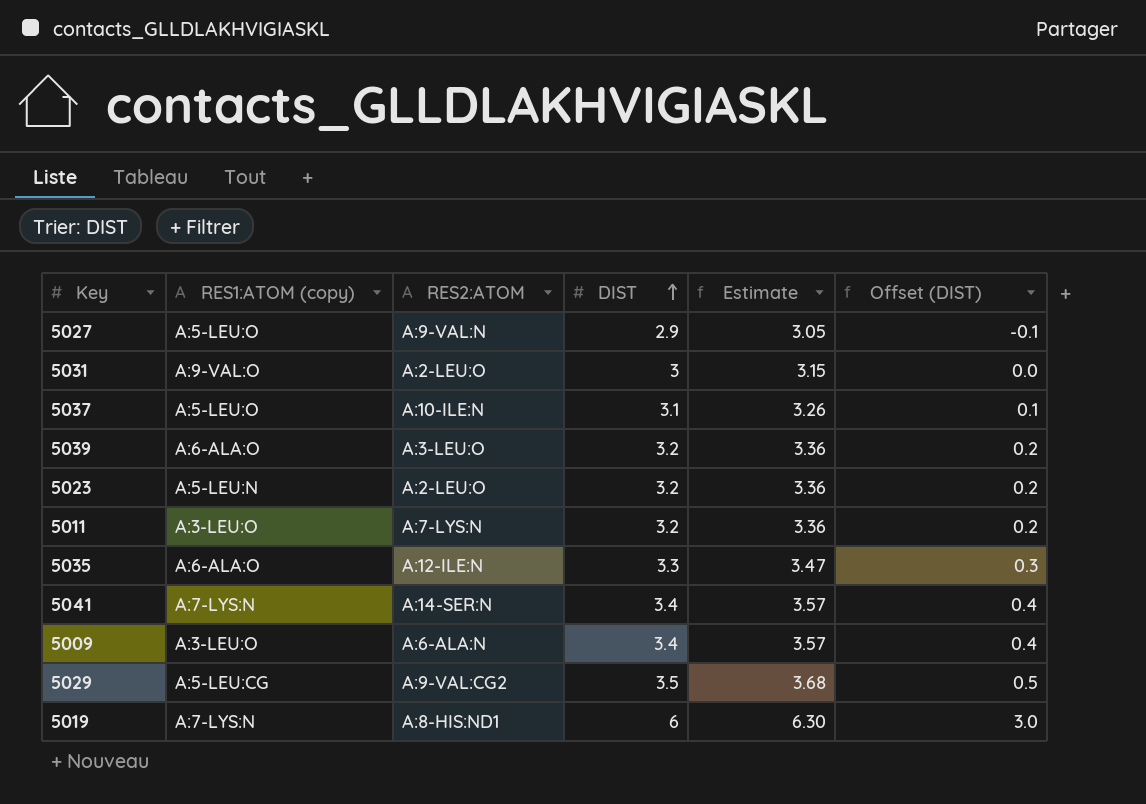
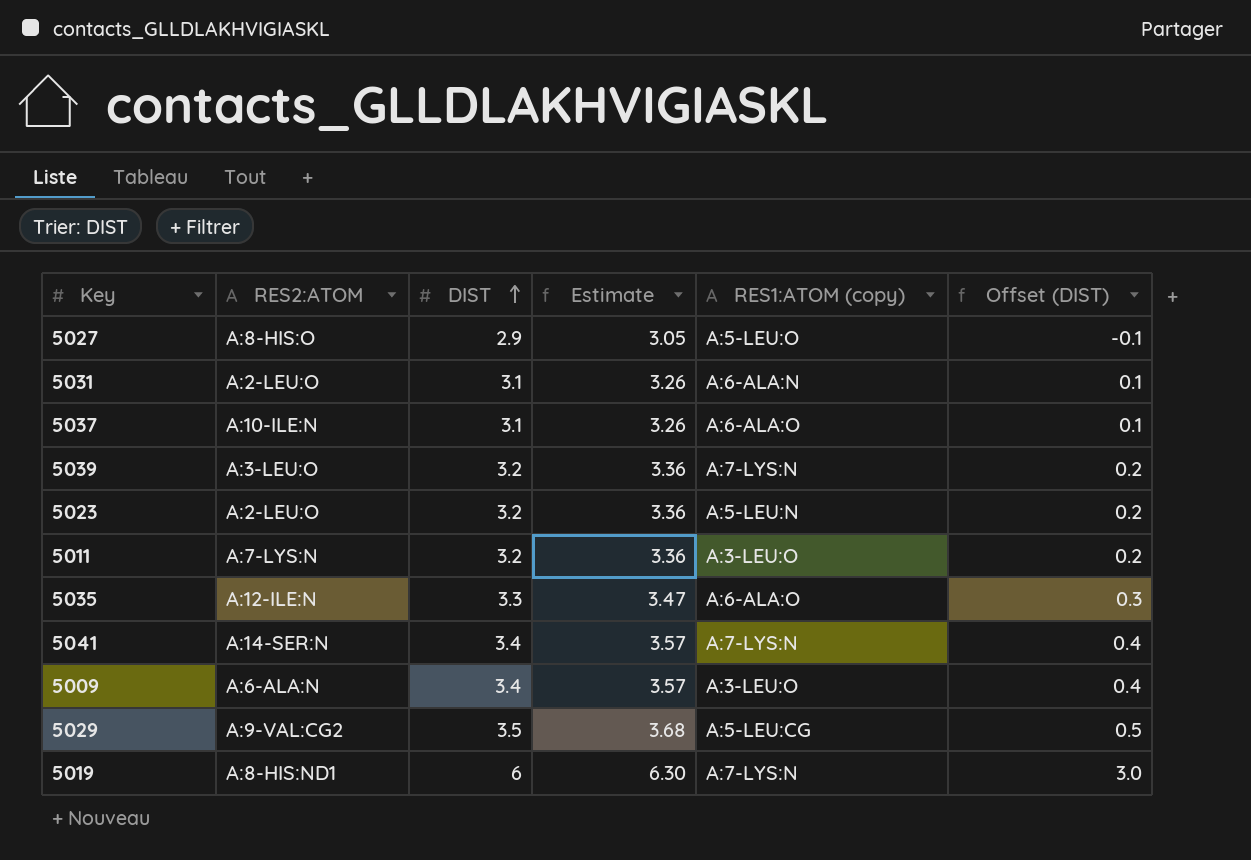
column RES1:ATOM (copy) | position: 2 -> 5
5027 | RES2:ATOM: A:9-VAL:N -> A:8-HIS:O
5031 | DIST: 3 -> 3.1
5031 | Estimate: 3.15 -> 3.26
5031 | RES1:ATOM (copy): A:9-VAL:O -> A:6-ALA:N
5031 | Offset (DIST): 0.0 -> 0.1
5037 | RES1:ATOM (copy): A:5-LEU:O -> A:6-ALA:O
5039 | RES1:ATOM (copy): A:6-ALA:O -> A:7-LYS:N

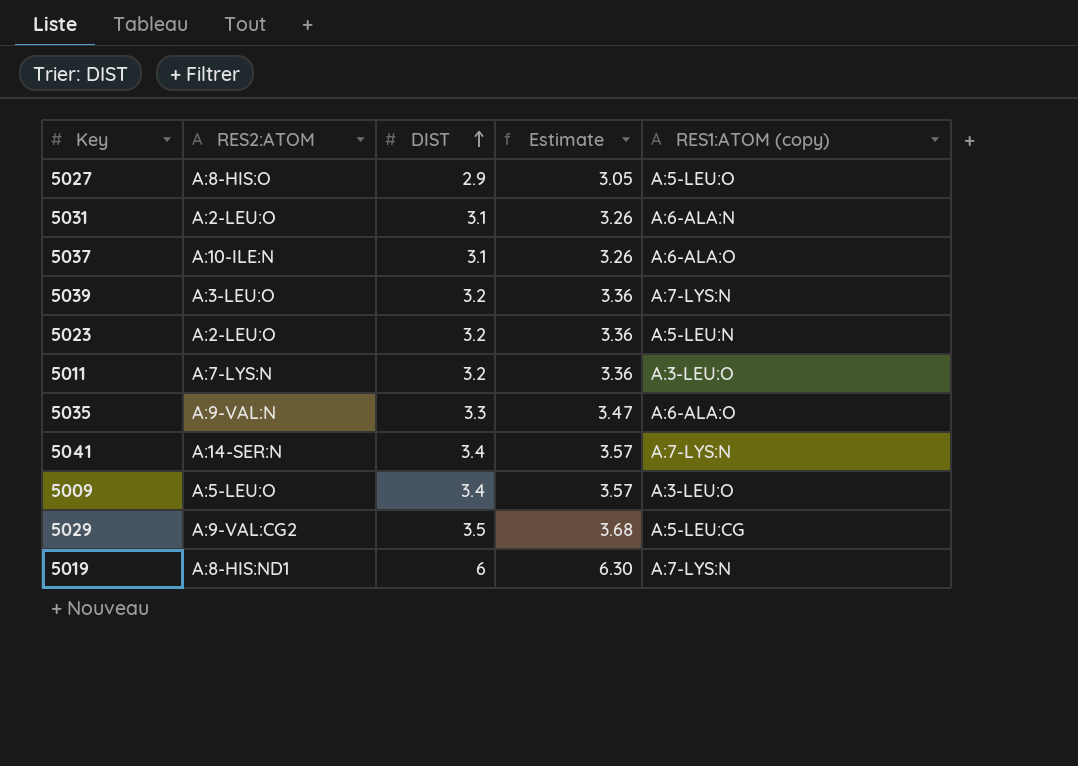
column Offset (DIST) | formula: [DIST] - 3 -> none
5035 | RES2:ATOM: A:12-ILE:N -> A:9-VAL:N
5009 | RES2:ATOM: A:6-ALA:N -> A:5-LEU:O

